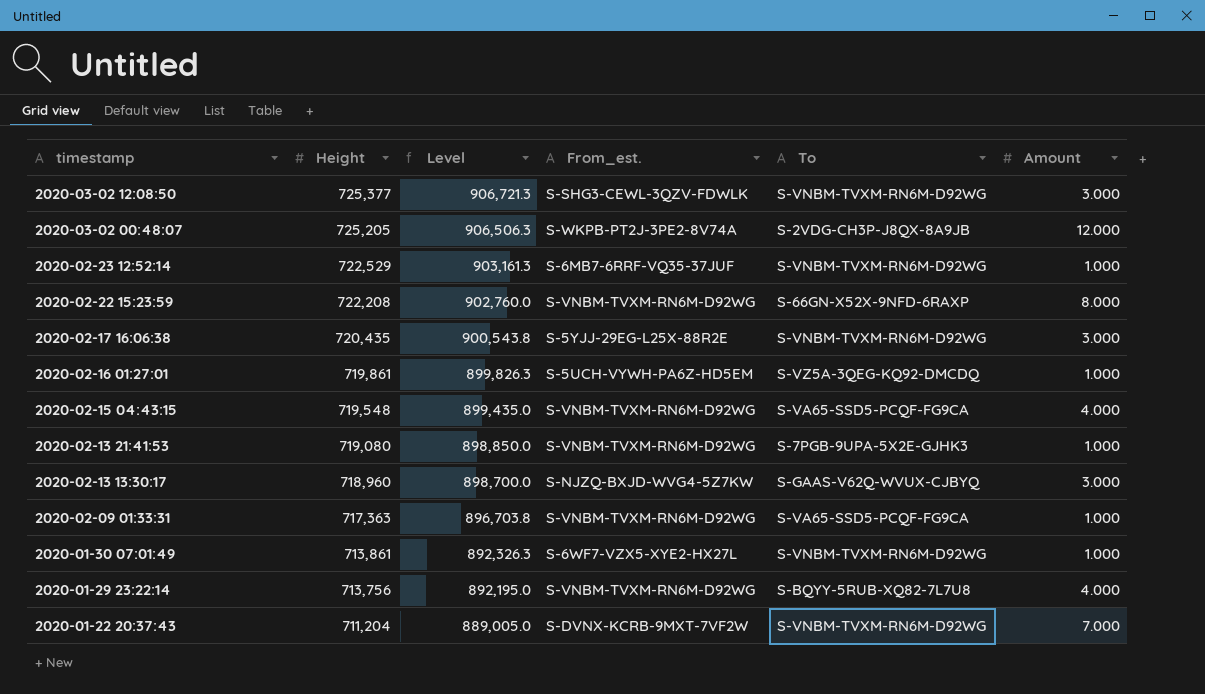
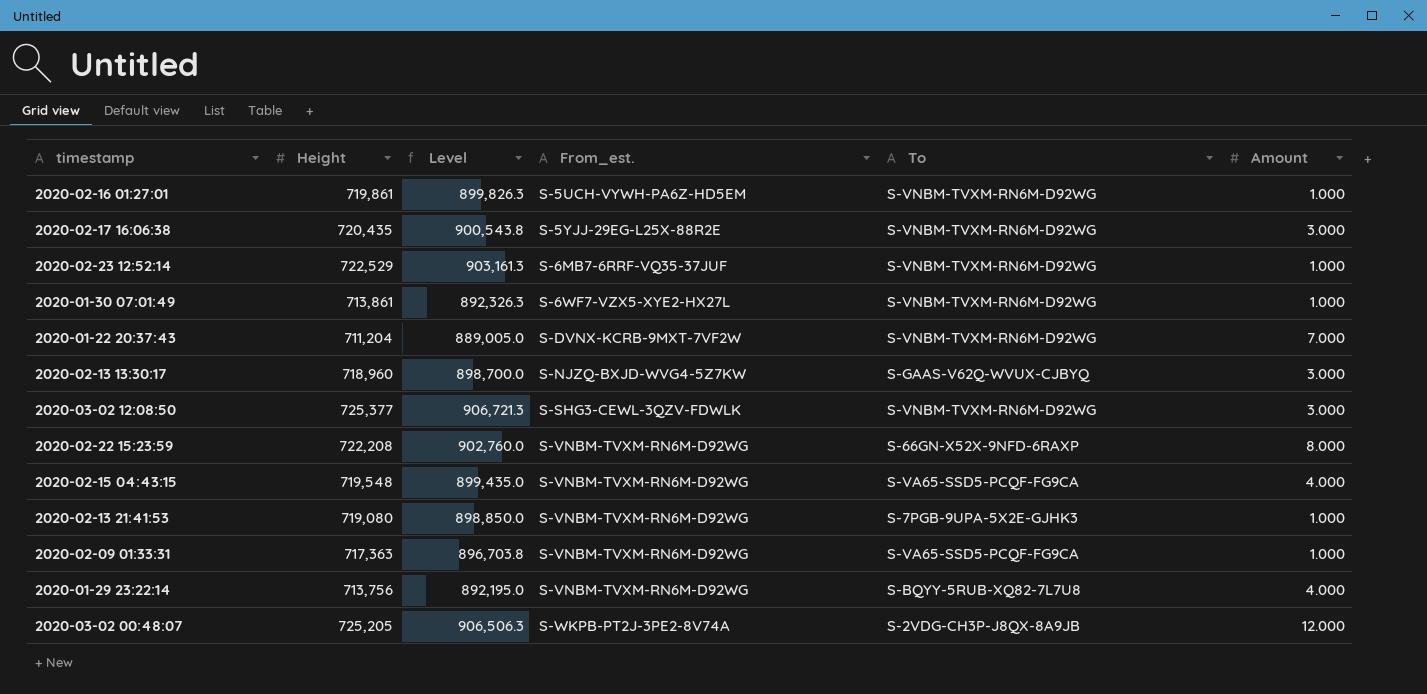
row order: timestamp descending -> From_est. ascending
2020-02-16 01:27:01 | To: S-VZ5A-3QEG-KQ92-DMCDQ -> S-VNBM-TVXM-RN6M-D92WG

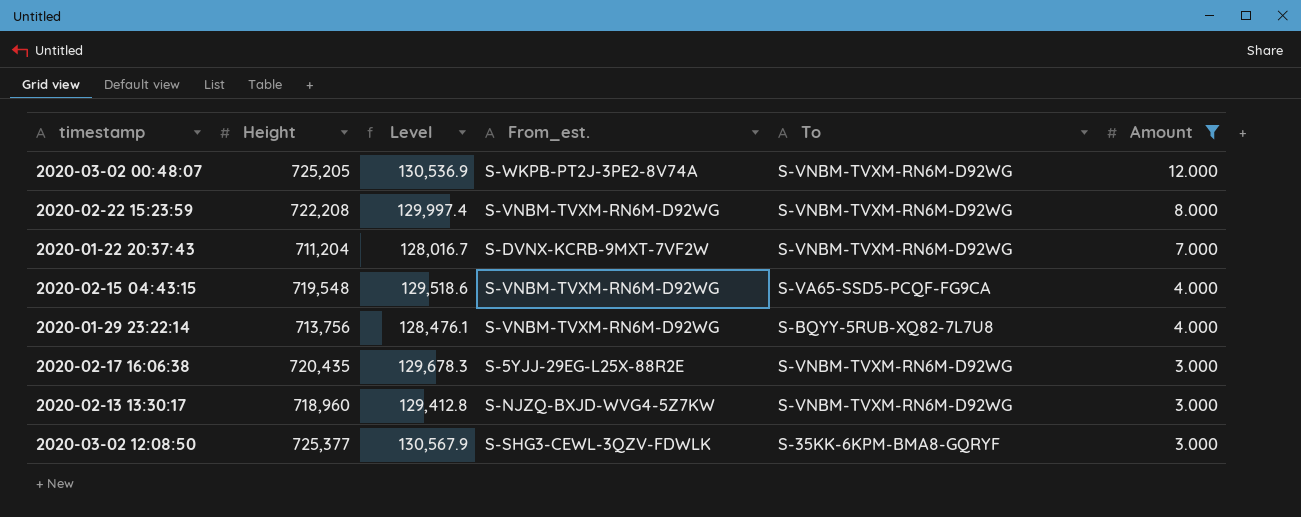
filter: none -> Amount != 1.000
row order: From_est. ascending -> Amount descending
column Level | formula: [Height] * 1.25 -> [Height] * 0.18
2020-03-02 00:48:07 | To: S-2VDG-CH3P-J8QX-8A9JB -> S-VNBM-TVXM-RN6M-D92WG
2020-02-22 15:23:59 | To: S-66GN-X52X-9NFD-6RAXP -> S-VNBM-TVXM-RN6M-D92WG
2020-02-13 13:30:17 | To: S-GAAS-V62Q-WVUX-CJBYQ -> S-VNBM-TVXM-RN6M-D92WG
2020-03-02 12:08:50 | To: S-VNBM-TVXM-RN6M-D92WG -> S-35KK-6KPM-BMA8-GQRYF

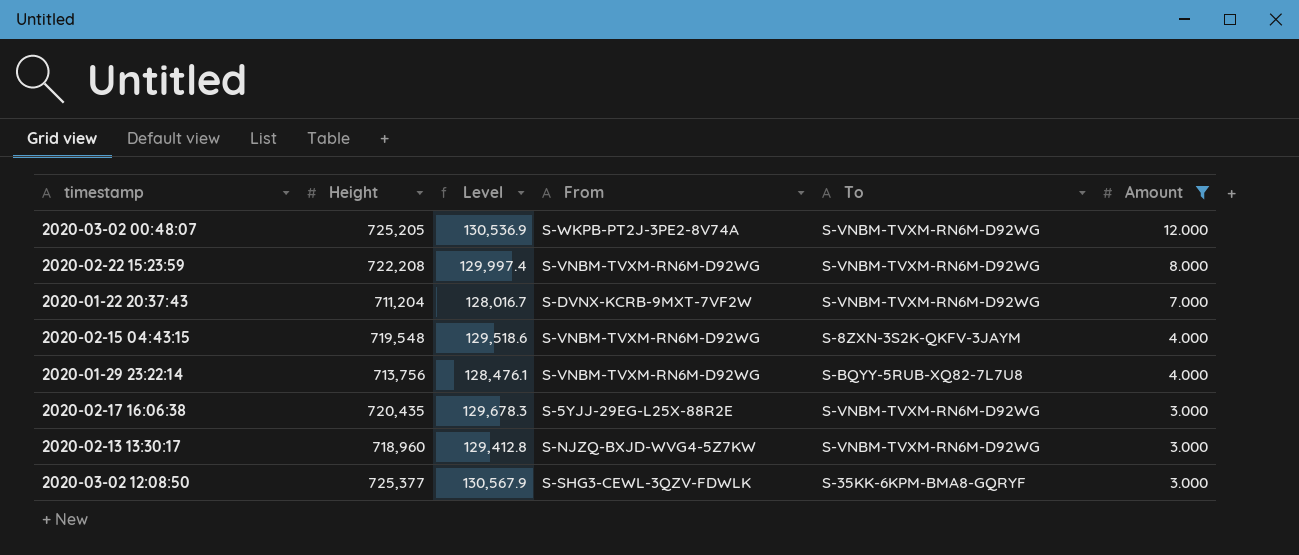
column name: From_est. -> From
2020-02-15 04:43:15 | To: S-VA65-SSD5-PCQF-FG9CA -> S-8ZXN-3S2K-QKFV-3JAYM

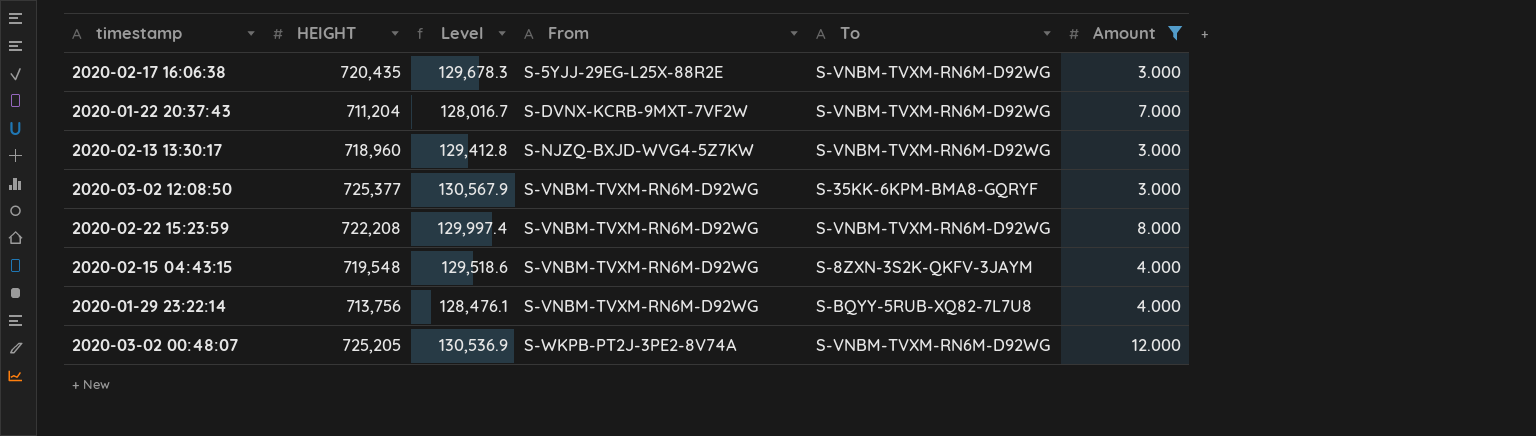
row order: Amount descending -> From ascending
column name: Height -> HEIGHT
2020-03-02 12:08:50 | From: S-SHG3-CEWL-3QZV-FDWLK -> S-VNBM-TVXM-RN6M-D92WG

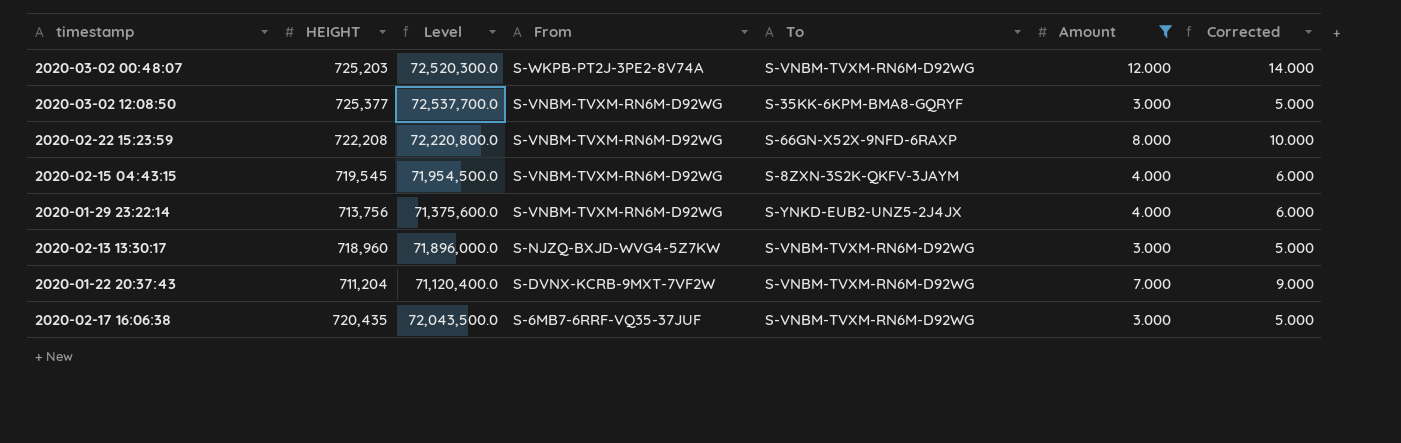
row order: From ascending -> From descending
column Level | formula: [HEIGHT] * 0.18 -> [HEIGHT] * 100
column Corrected | formula: none -> [Amount] + 2
2020-03-02 00:48:07 | HEIGHT: 725,205 -> 725,203
2020-02-22 15:23:59 | To: S-VNBM-TVXM-RN6M-D92WG -> S-66GN-X52X-9NFD-6RAXP
2020-02-15 04:43:15 | HEIGHT: 719,548 -> 719,545
2020-01-29 23:22:14 | To: S-BQYY-5RUB-XQ82-7L7U8 -> S-YNKD-EUB2-UNZ5-2J4JX
2020-02-17 16:06:38 | From: S-5YJJ-29EG-L25X-88R2E -> S-6MB7-6RRF-VQ35-37JUF

